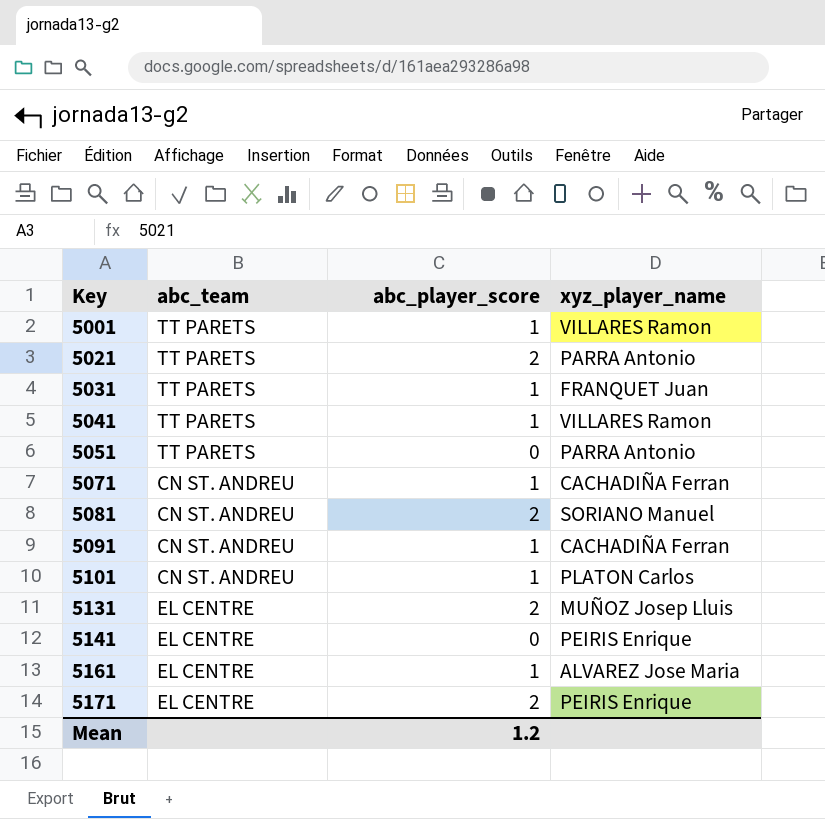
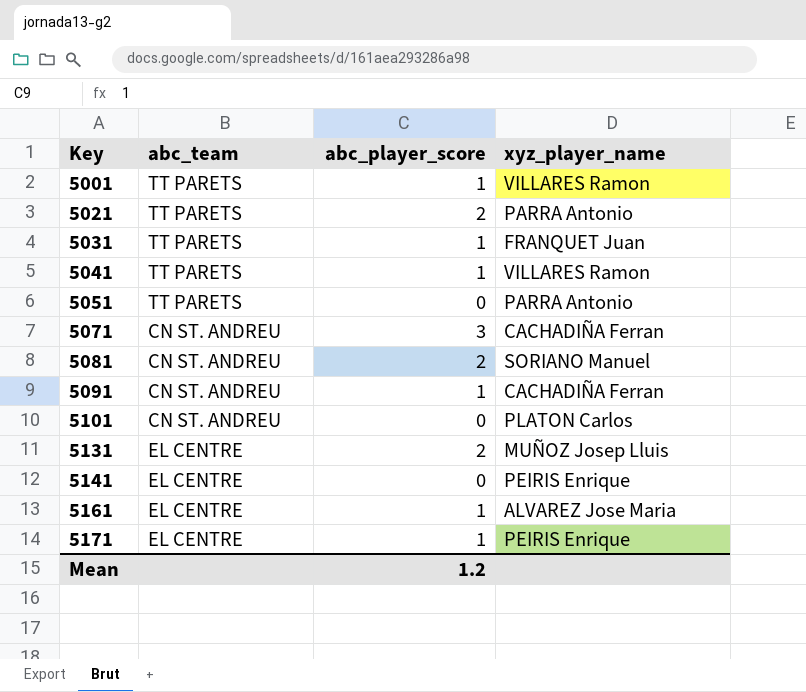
5071 | abc_player_score: 1 -> 3
5101 | abc_player_score: 1 -> 0
5171 | abc_player_score: 2 -> 1

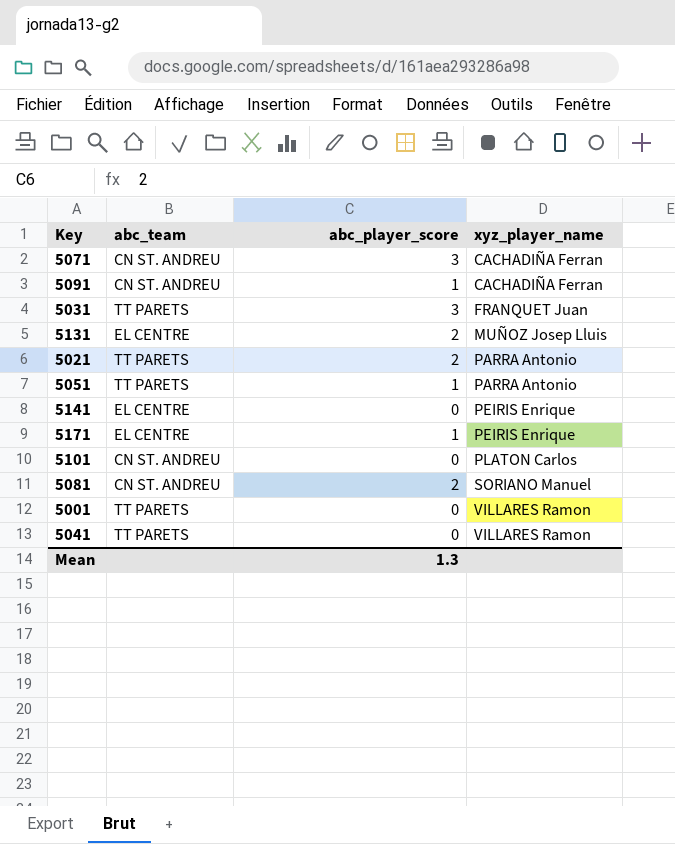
row order: Key ascending -> xyz_player_name ascending
row 5161: EL CENTRE | 1 | ALVAREZ Jose Maria -> none
5031 | abc_player_score: 1 -> 3
5051 | abc_player_score: 0 -> 1
5001 | abc_player_score: 1 -> 0
5041 | abc_player_score: 1 -> 0
Mean | abc_player_score: 1.2 -> 1.3

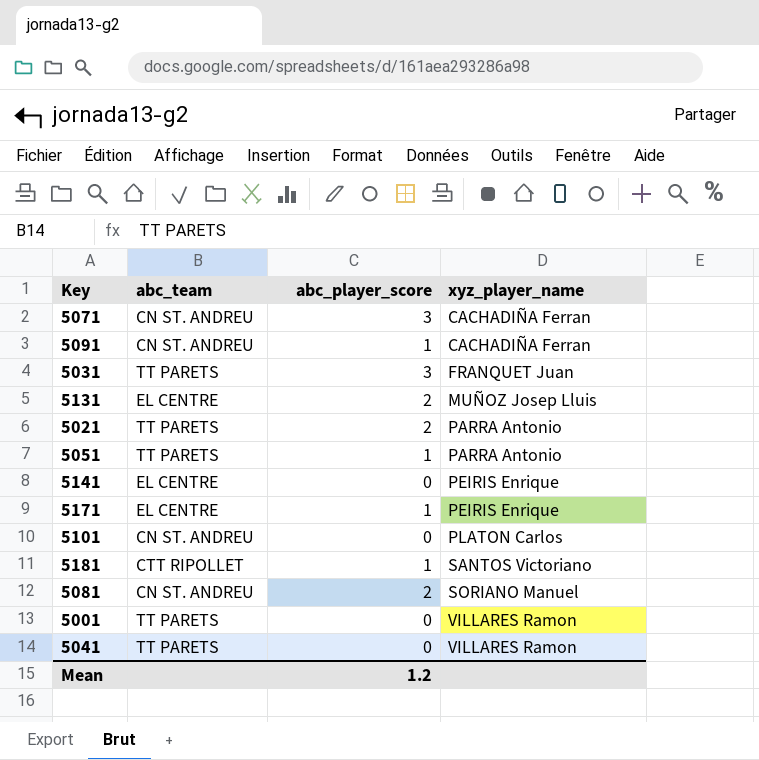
row 5181: none -> CTT RIPOLLET | 1 | SANTOS Victoriano
Mean | abc_player_score: 1.3 -> 1.2

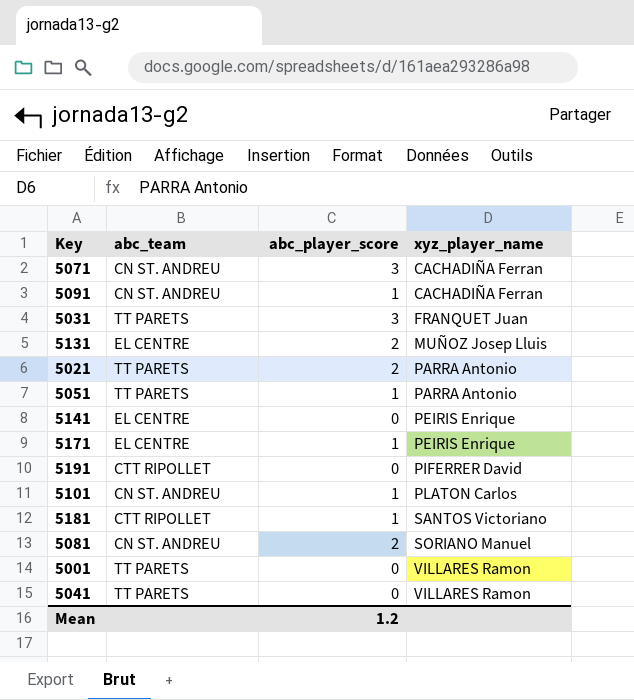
row 5191: none -> CTT RIPOLLET | 0 | PIFERRER David
5101 | abc_player_score: 0 -> 1

